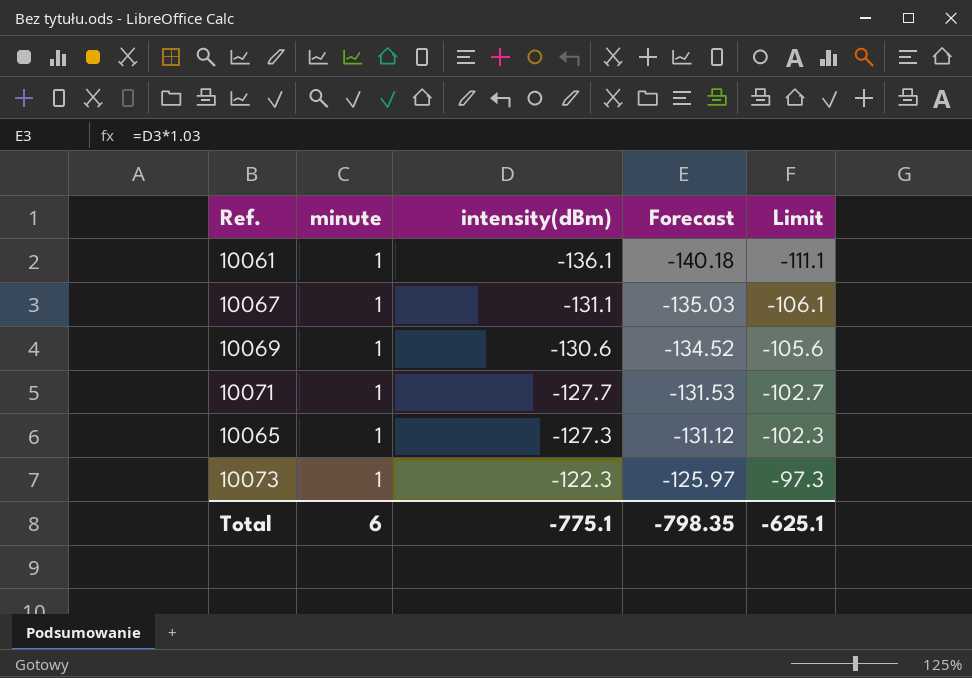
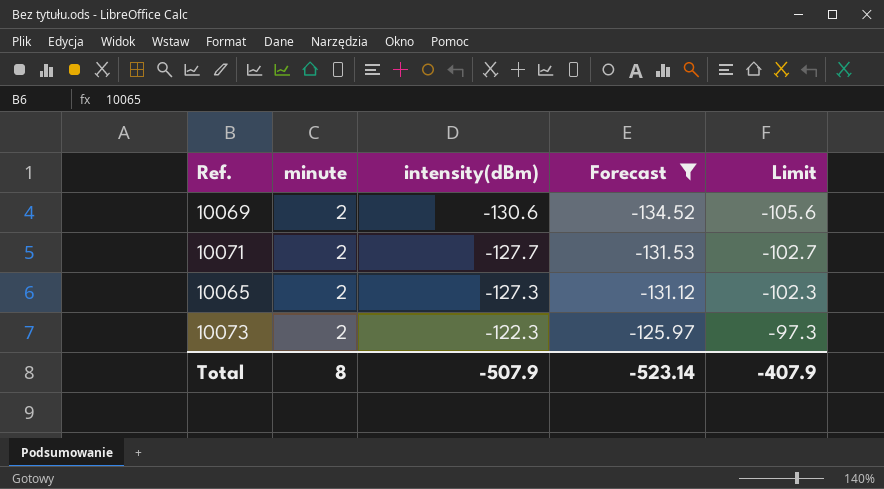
filter: none -> Forecast >= -134.52
10069 | minute: 1 -> 2
10071 | minute: 1 -> 2
10065 | minute: 1 -> 2
10073 | minute: 1 -> 2
Total | minute: 6 -> 8
Total | intensity(dBm): -775.1 -> -507.9
Total | Forecast: -798.35 -> -523.14
Total | Limit: -625.1 -> -407.9

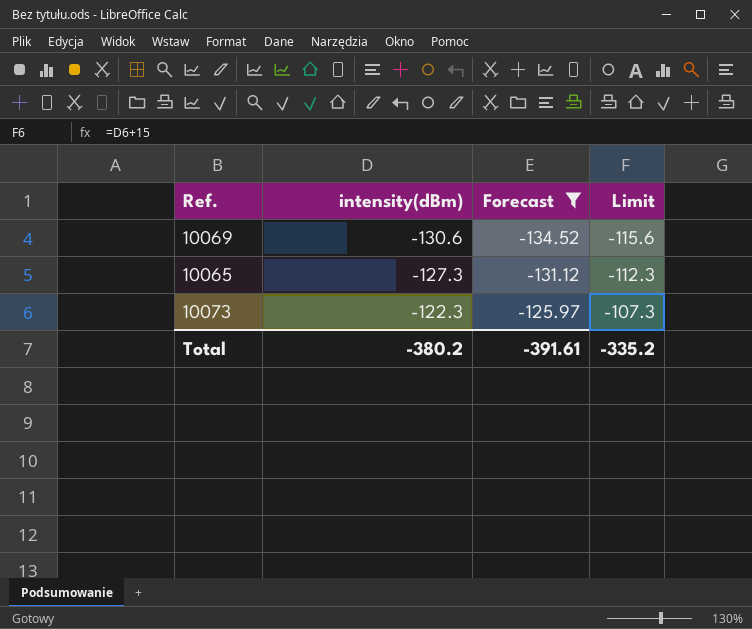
column minute | position: 2 -> none
column Limit | formula: [intensity(dBm)] + 25 -> [intensity(dBm)] + 15
row 10071: 2 | -127.7 | -131.53 | -102.7 -> none
Total | intensity(dBm): -507.9 -> -380.2
Total | Forecast: -523.14 -> -391.61
Total | Limit: -407.9 -> -335.2

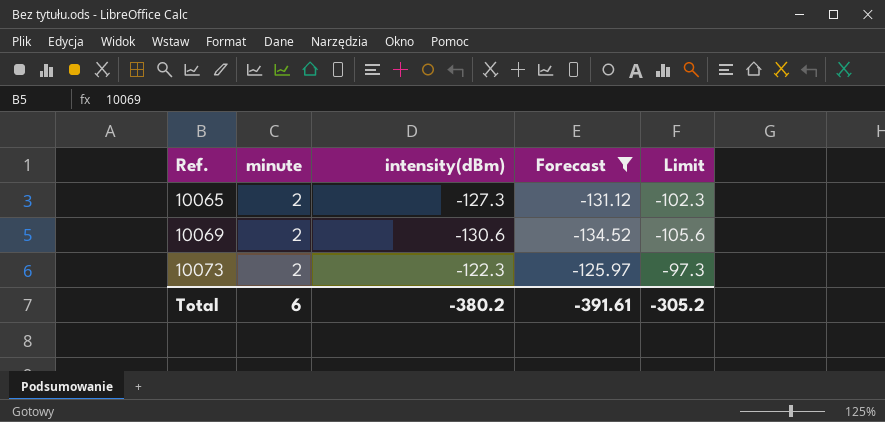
row order: intensity(dBm) ascending -> Ref. ascending
column minute | position: none -> 2
column Limit | formula: [intensity(dBm)] + 15 -> [intensity(dBm)] + 25
Total | Limit: -335.2 -> -305.2

